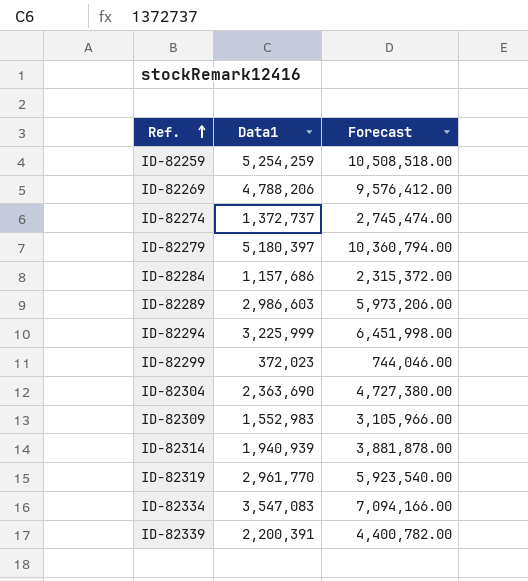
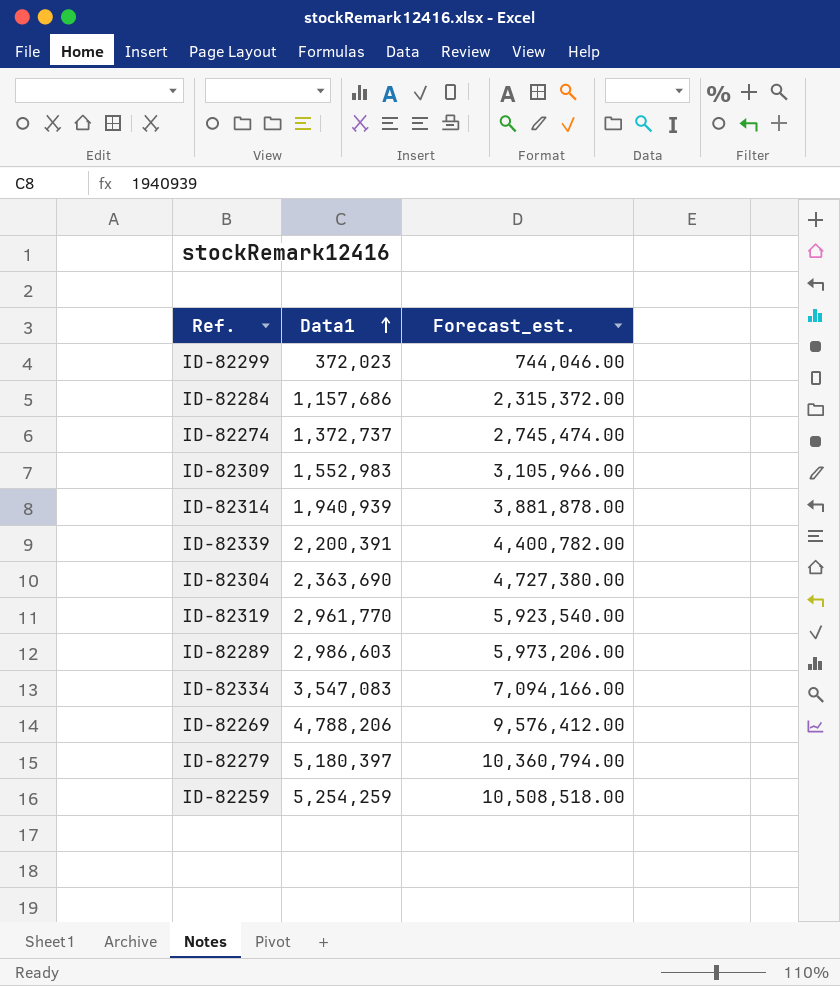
row order: Ref. ascending -> Data1 ascending
column name: Forecast -> Forecast_est.
row ID-82294: 3,225,999 | 6,451,998.00 -> none

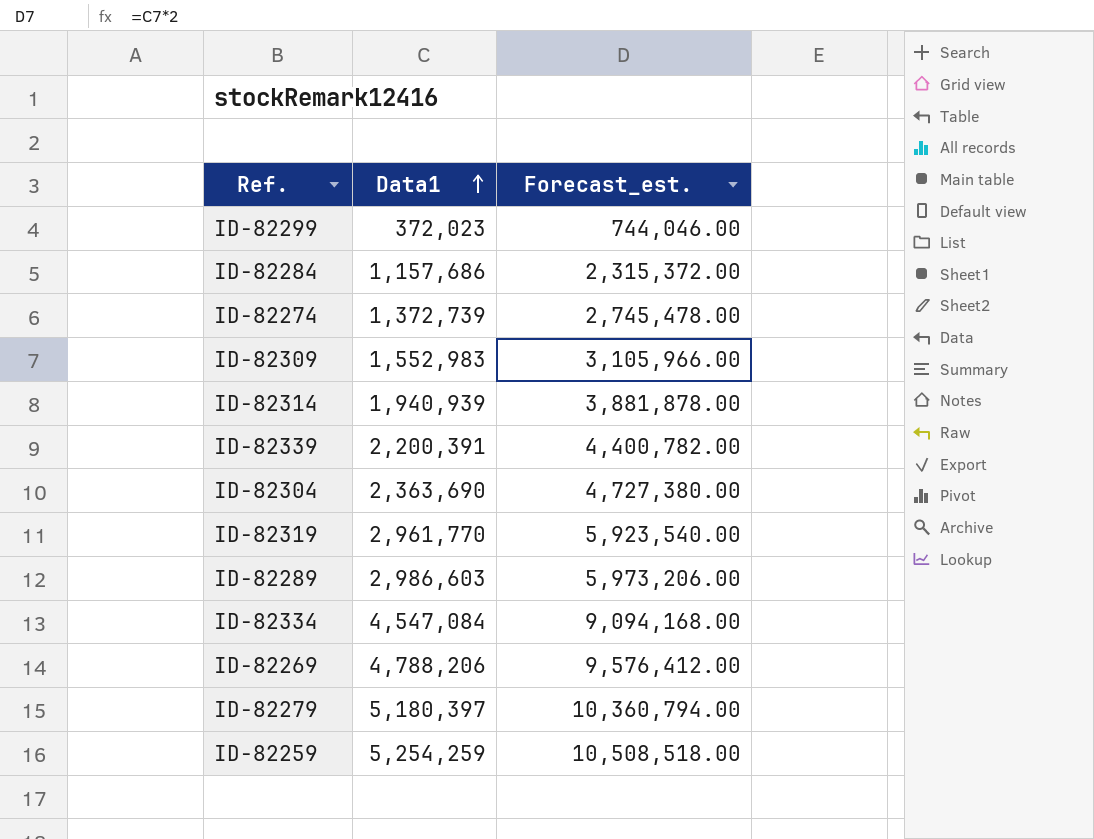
ID-82274 | Data1: 1,372,737 -> 1,372,739
ID-82274 | Forecast_est.: 2,745,474.00 -> 2,745,478.00
ID-82334 | Data1: 3,547,083 -> 4,547,084
ID-82334 | Forecast_est.: 7,094,166.00 -> 9,094,168.00

